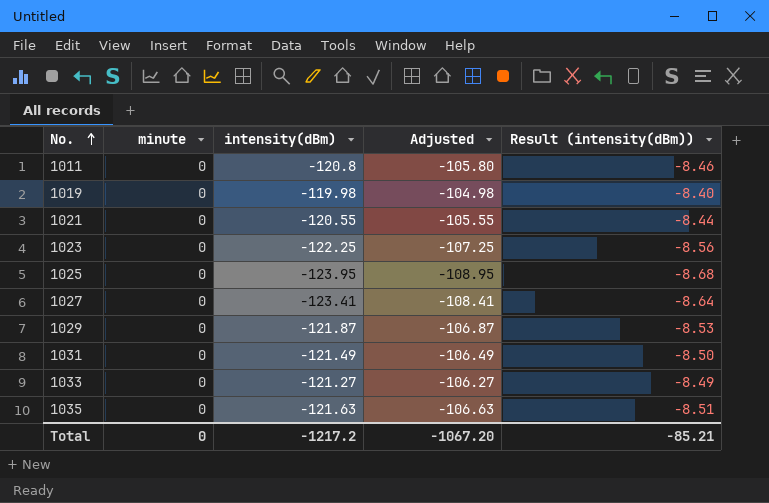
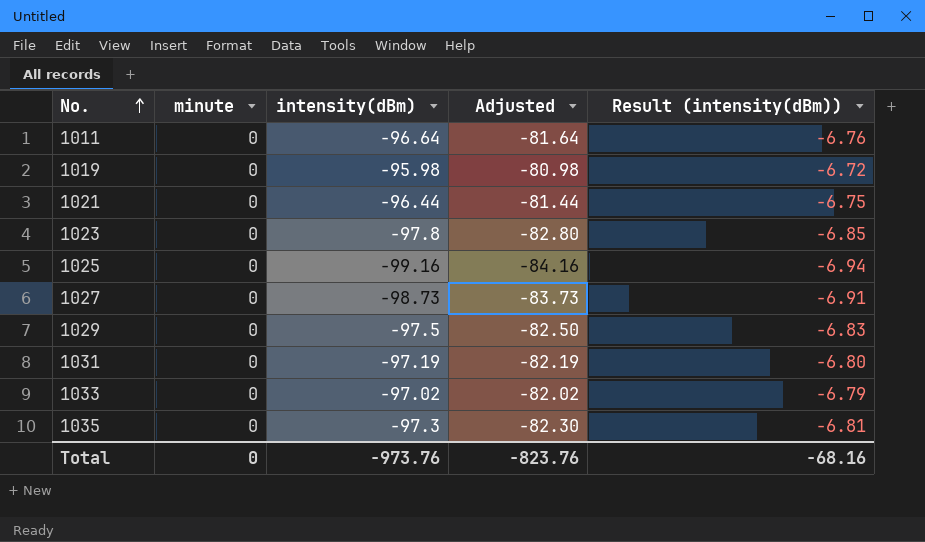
1011 | intensity(dBm): -120.8 -> -96.64
1011 | Adjusted: -105.80 -> -81.64
1011 | Result (intensity(dBm)): -8.46 -> -6.76
1019 | intensity(dBm): -119.98 -> -95.98
1019 | Adjusted: -104.98 -> -80.98
1019 | Result (intensity(dBm)): -8.40 -> -6.72
1021 | intensity(dBm): -120.55 -> -96.44
1021 | Adjusted: -105.55 -> -81.44
1021 | Result (intensity(dBm)): -8.44 -> -6.75
1023 | intensity(dBm): -122.25 -> -97.8
1023 | Adjusted: -107.25 -> -82.80
1023 | Result (intensity(dBm)): -8.56 -> -6.85
1025 | intensity(dBm): -123.95 -> -99.16
1025 | Adjusted: -108.95 -> -84.16
1025 | Result (intensity(dBm)): -8.68 -> -6.94
1027 | intensity(dBm): -123.41 -> -98.73
1027 | Adjusted: -108.41 -> -83.73
1027 | Result (intensity(dBm)): -8.64 -> -6.91
1029 | intensity(dBm): -121.87 -> -97.5
1029 | Adjusted: -106.87 -> -82.50
1029 | Result (intensity(dBm)): -8.53 -> -6.83
1031 | intensity(dBm): -121.49 -> -97.19
1031 | Adjusted: -106.49 -> -82.19
1031 | Result (intensity(dBm)): -8.50 -> -6.80
1033 | intensity(dBm): -121.27 -> -97.02
1033 | Adjusted: -106.27 -> -82.02
1033 | Result (intensity(dBm)): -8.49 -> -6.79
1035 | intensity(dBm): -121.63 -> -97.3
1035 | Adjusted: -106.63 -> -82.30
1035 | Result (intensity(dBm)): -8.51 -> -6.81
Total | intensity(dBm): -1217.2 -> -973.76
Total | Adjusted: -1067.20 -> -823.76
Total | Result (intensity(dBm)): -85.21 -> -68.16

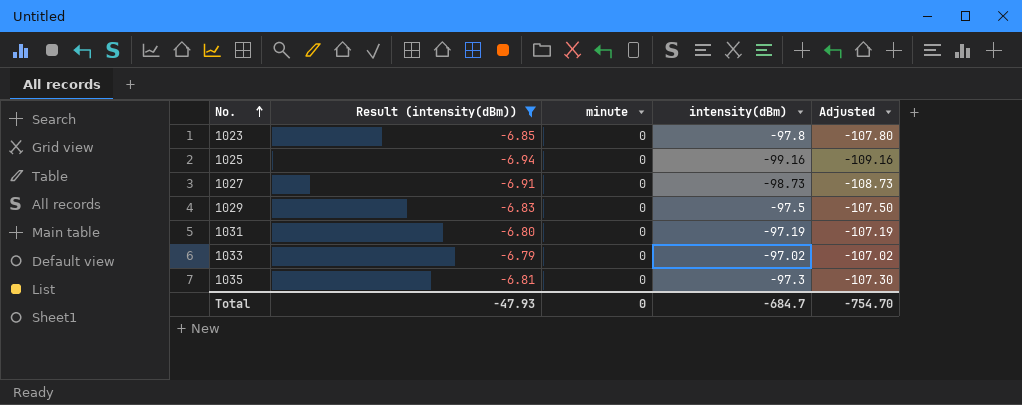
filter: none -> Result (intensity(dBm)) <= -6.79
column Result (intensity(dBm)) | position: 5 -> 2
column Adjusted | formula: [intensity(dBm)] + 15 -> [intensity(dBm)] - 10
Total | Result (intensity(dBm)): -68.16 -> -47.93
Total | intensity(dBm): -973.76 -> -684.7
Total | Adjusted: -823.76 -> -754.70

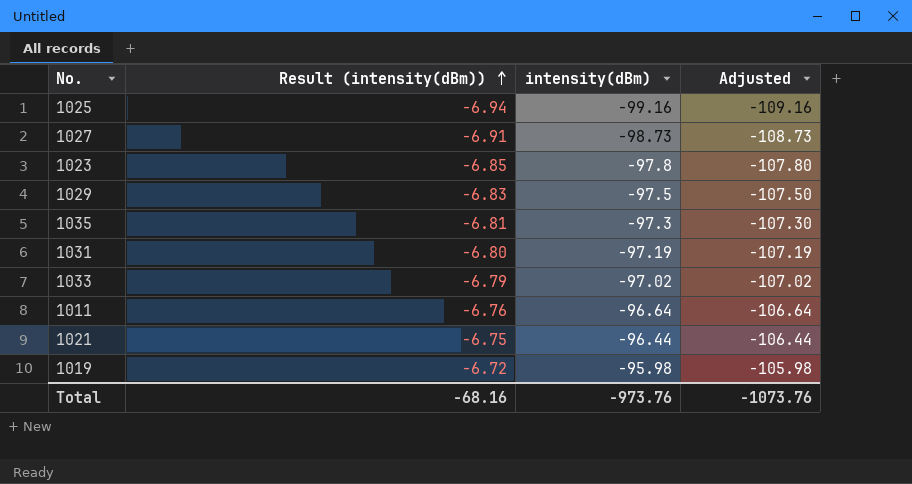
filter: Result (intensity(dBm)) <= -6.79 -> none
row order: No. ascending -> Result (intensity(dBm)) ascending
column minute | position: 3 -> none
Total | Result (intensity(dBm)): -47.93 -> -68.16
Total | intensity(dBm): -684.7 -> -973.76
Total | Adjusted: -754.70 -> -1073.76

